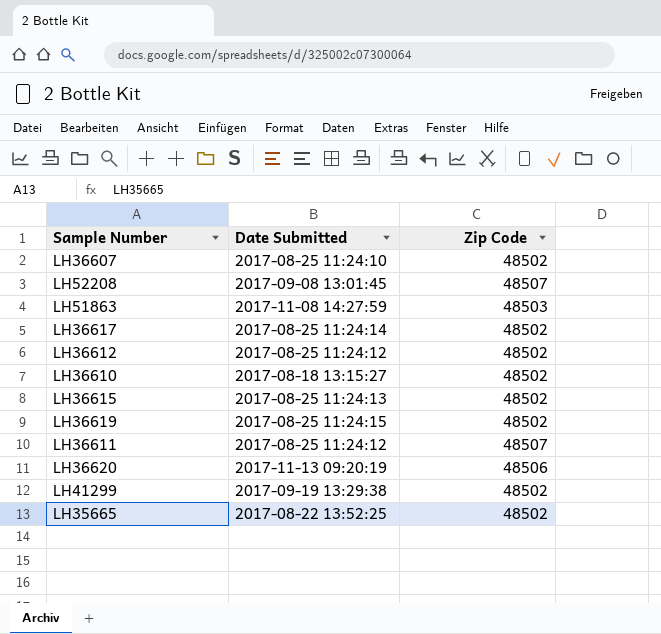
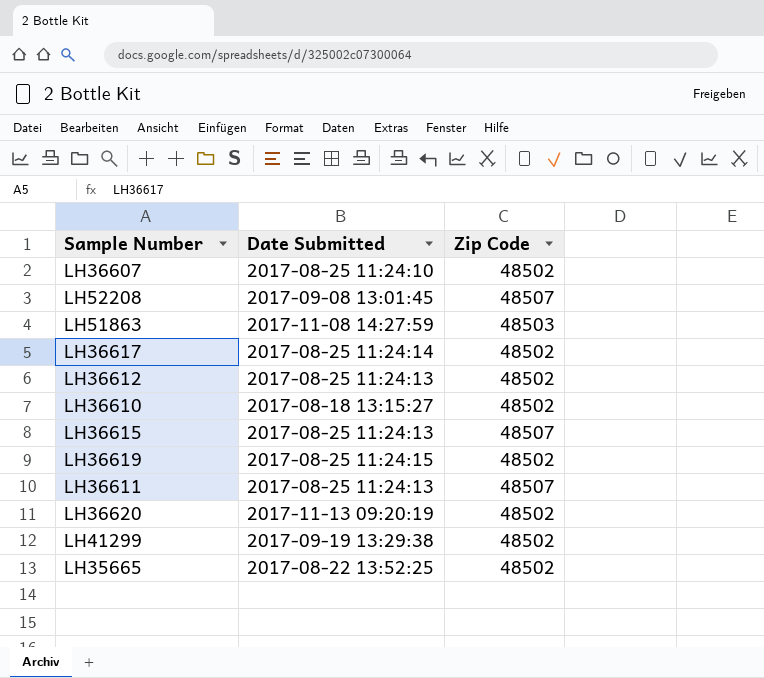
LH36612 | Date Submitted: 2017-08-25 11:24:12 -> 2017-08-25 11:24:13
LH36615 | Zip Code: 48502 -> 48507
LH36611 | Date Submitted: 2017-08-25 11:24:12 -> 2017-08-25 11:24:13
LH36620 | Zip Code: 48506 -> 48502

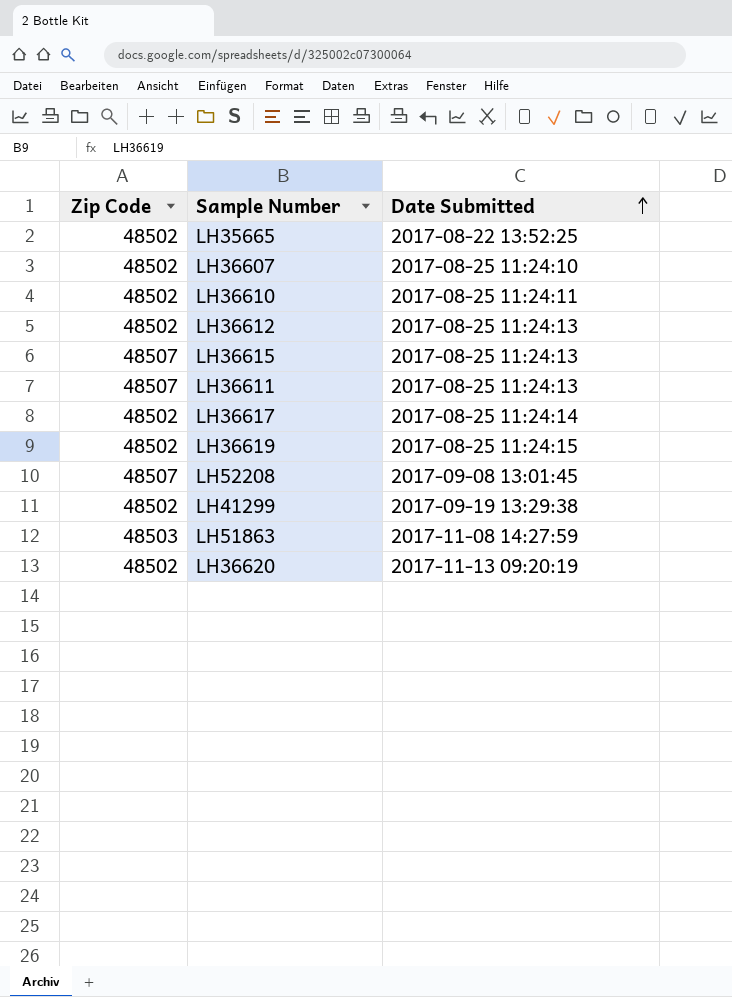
row order: none -> Date Submitted ascending
column Zip Code | position: 3 -> 1
LH36610 | Date Submitted: 2017-08-18 13:15:27 -> 2017-08-25 11:24:11

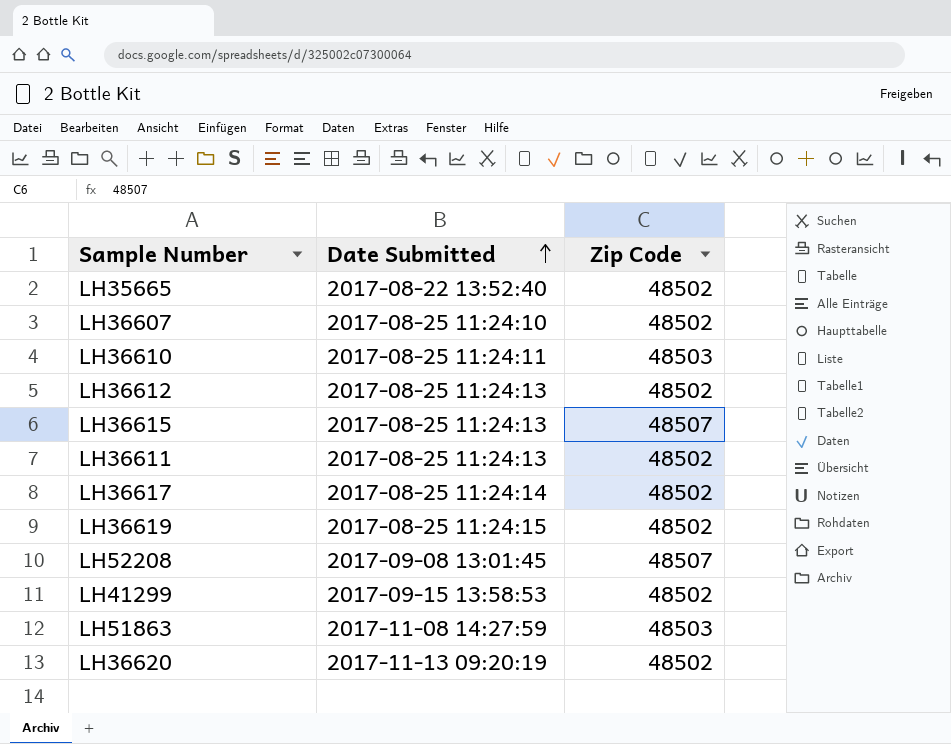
column Zip Code | position: 1 -> 3
LH35665 | Date Submitted: 2017-08-22 13:52:25 -> 2017-08-22 13:52:40
LH36610 | Zip Code: 48502 -> 48503
LH36611 | Zip Code: 48507 -> 48502
LH41299 | Date Submitted: 2017-09-19 13:29:38 -> 2017-09-15 13:58:53

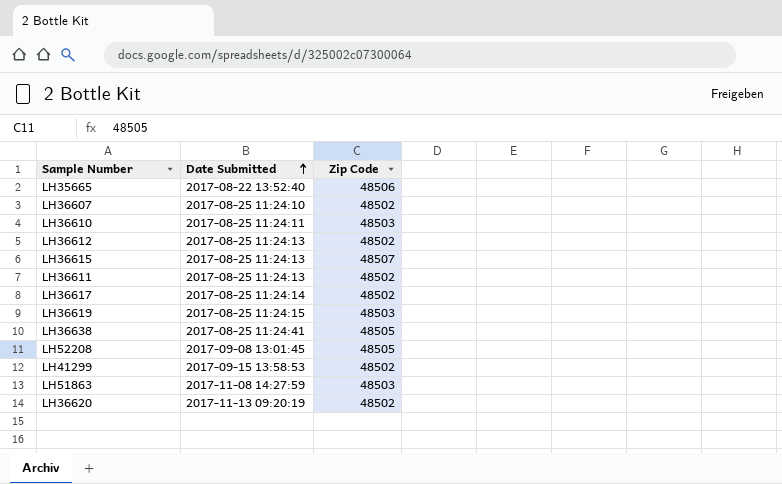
LH35665 | Zip Code: 48502 -> 48506
LH36619 | Zip Code: 48502 -> 48503
row LH36638: none -> 2017-08-25 11:24:41 | 48505
LH52208 | Zip Code: 48507 -> 48505

